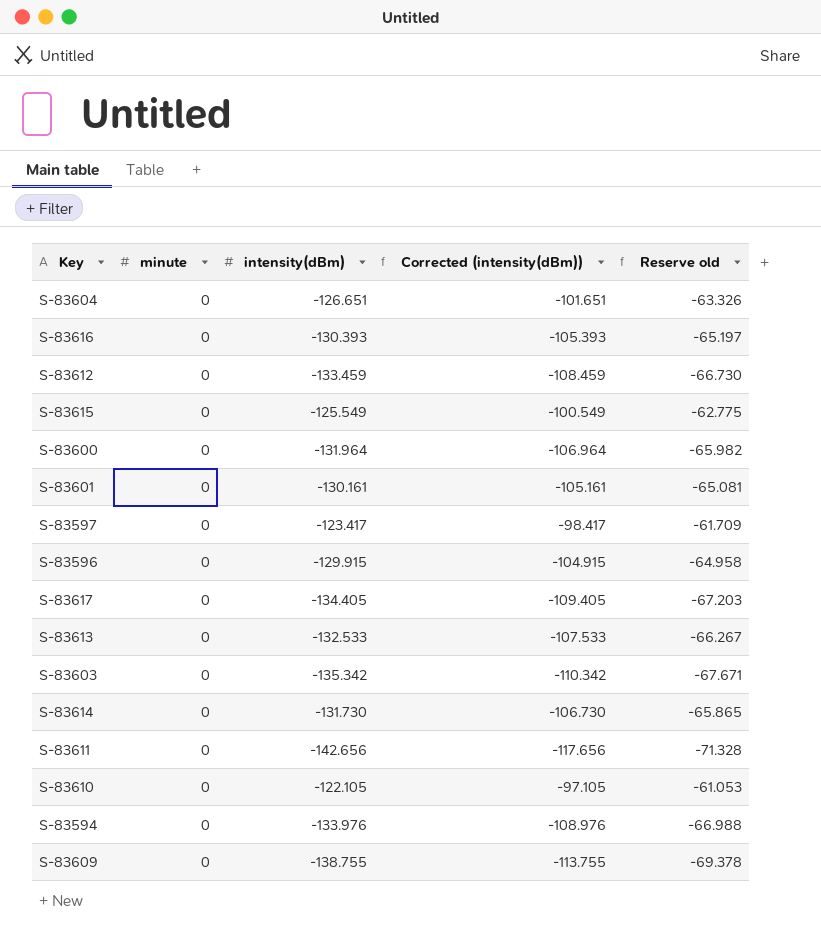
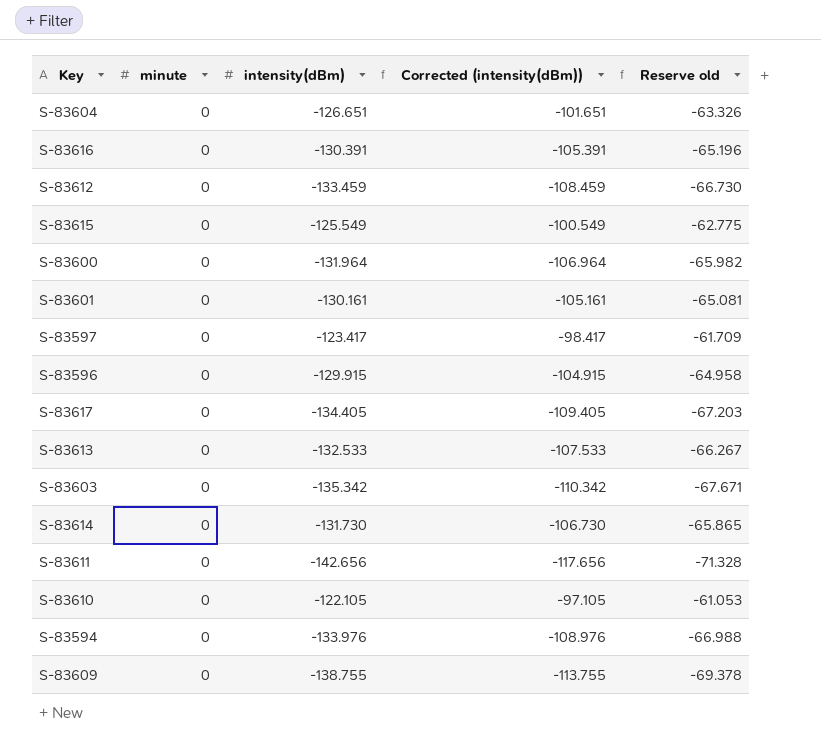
S-83616 | intensity(dBm): -130.393 -> -130.391
S-83616 | Corrected (intensity(dBm)): -105.393 -> -105.391
S-83616 | Reserve old: -65.197 -> -65.196

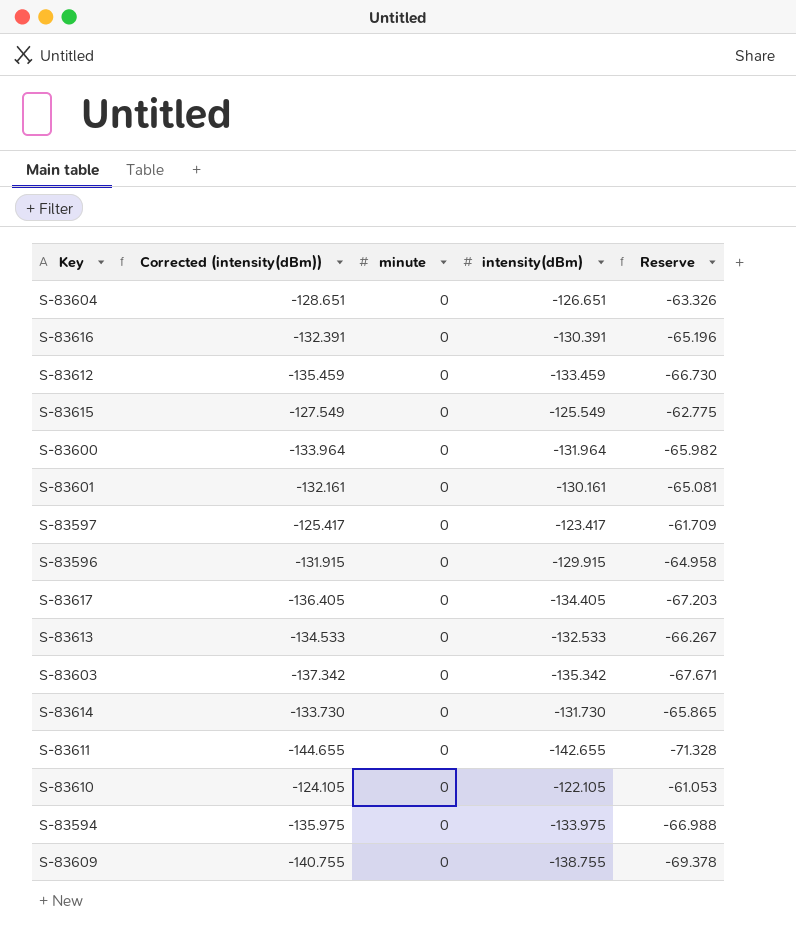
column Corrected (intensity(dBm)) | formula: [intensity(dBm)] + 25 -> [intensity(dBm)] - 2
column Corrected (intensity(dBm)) | position: 4 -> 2
column name: Reserve old -> Reserve
S-83611 | intensity(dBm): -142.656 -> -142.655
S-83594 | intensity(dBm): -133.976 -> -133.975

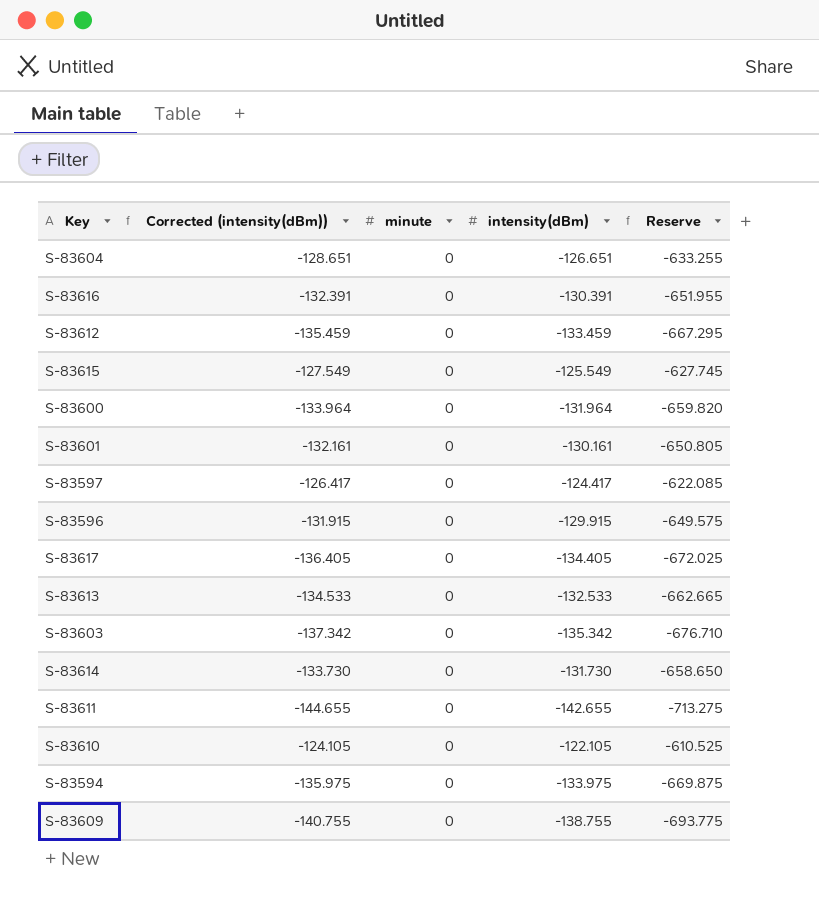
column Reserve | formula: [intensity(dBm)] * 0.5 -> [intensity(dBm)] * 5
S-83597 | Corrected (intensity(dBm)): -125.417 -> -126.417
S-83597 | intensity(dBm): -123.417 -> -124.417

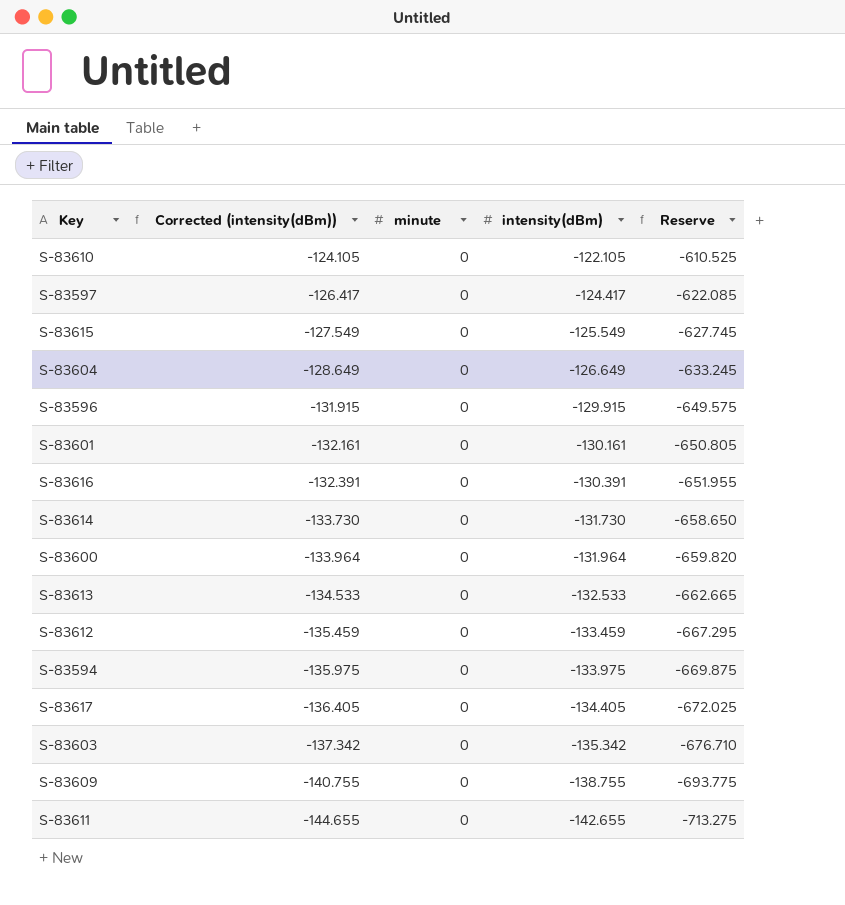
row order: none -> Corrected (intensity(dBm)) descending
S-83604 | Corrected (intensity(dBm)): -128.651 -> -128.649
S-83604 | intensity(dBm): -126.651 -> -126.649
S-83604 | Reserve: -633.255 -> -633.245

